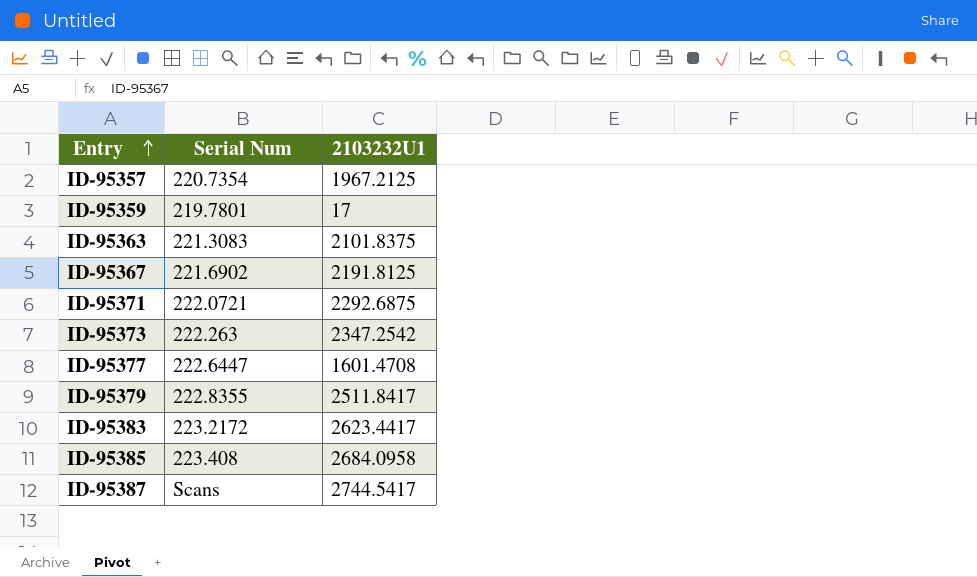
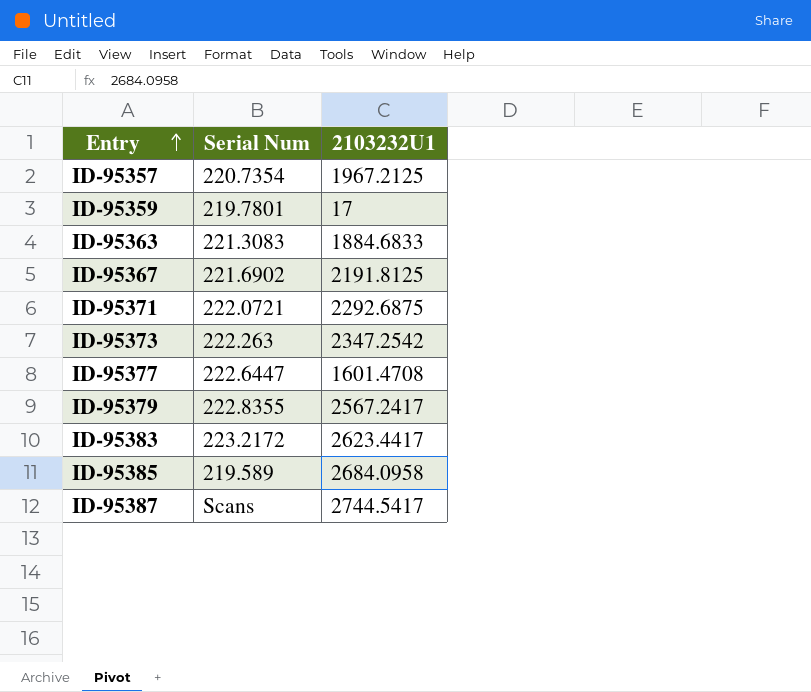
ID-95363 | 2103232U1: 2101.8375 -> 1884.6833
ID-95379 | 2103232U1: 2511.8417 -> 2567.2417
ID-95385 | Serial Num: 223.408 -> 219.589

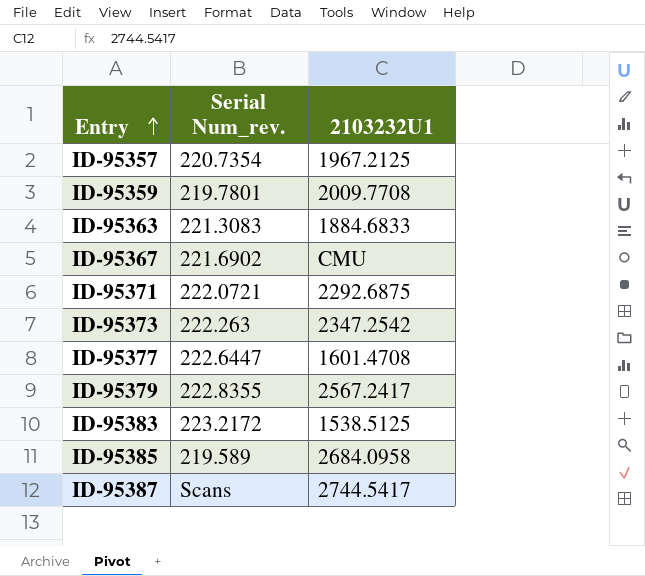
column name: Serial Num -> Serial Num_rev.
ID-95359 | 2103232U1: 17 -> 2009.7708
ID-95367 | 2103232U1: 2191.8125 -> CMU
ID-95383 | 2103232U1: 2623.4417 -> 1538.5125

